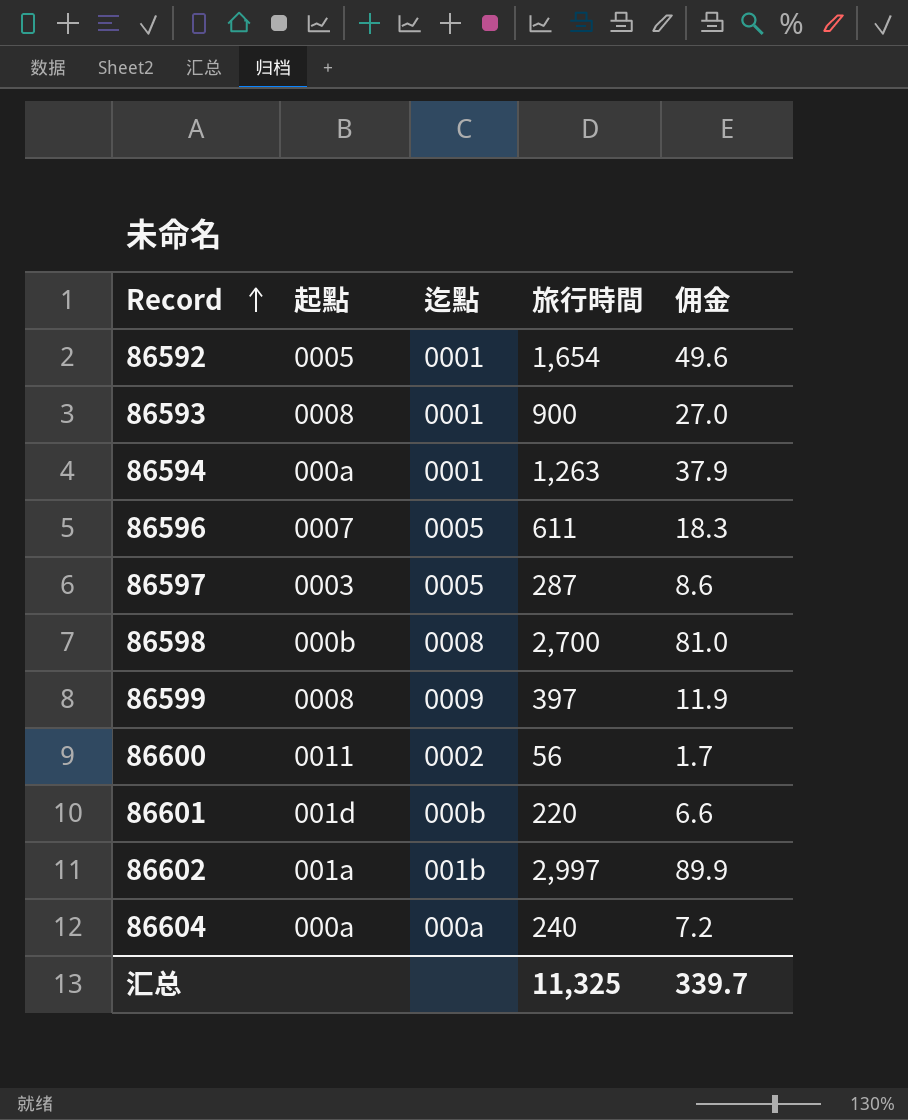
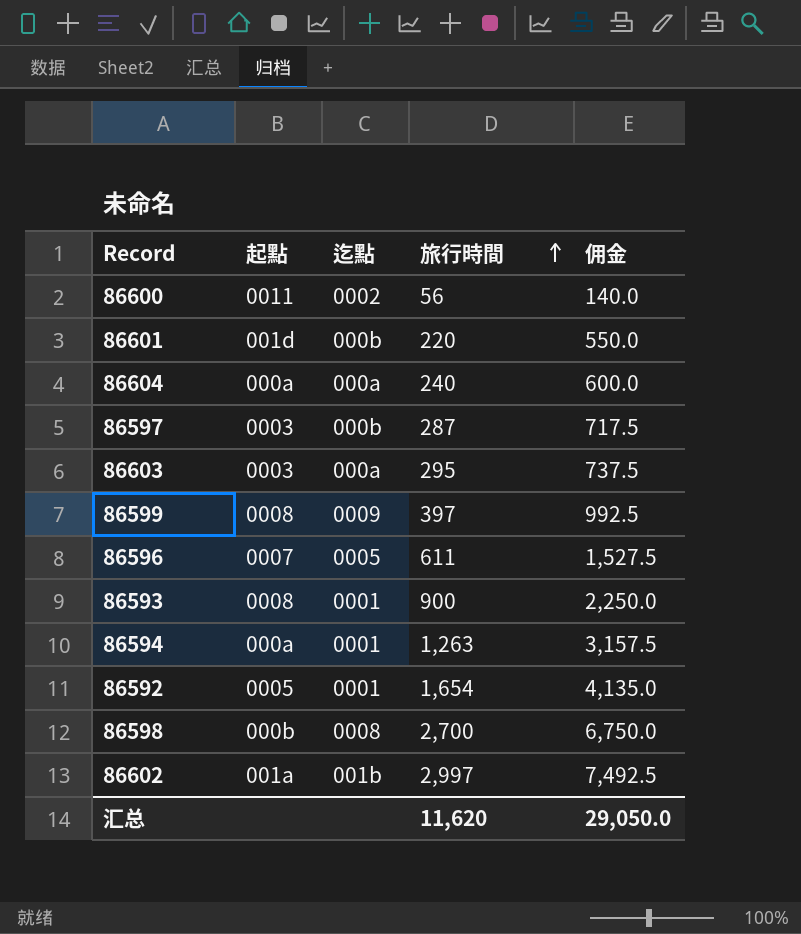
row order: Record ascending -> 旅行時間 ascending
column 佣金 | formula: [旅行時間] * 0.03 -> [旅行時間] * 2.5
86597 | 迄點: 0005 -> 000b
row 86603: none -> 0003 | 000a | 295 | 737.5
汇总 | 旅行時間: 11,325 -> 11,620
汇总 | 佣金: 339.7 -> 29,050.0

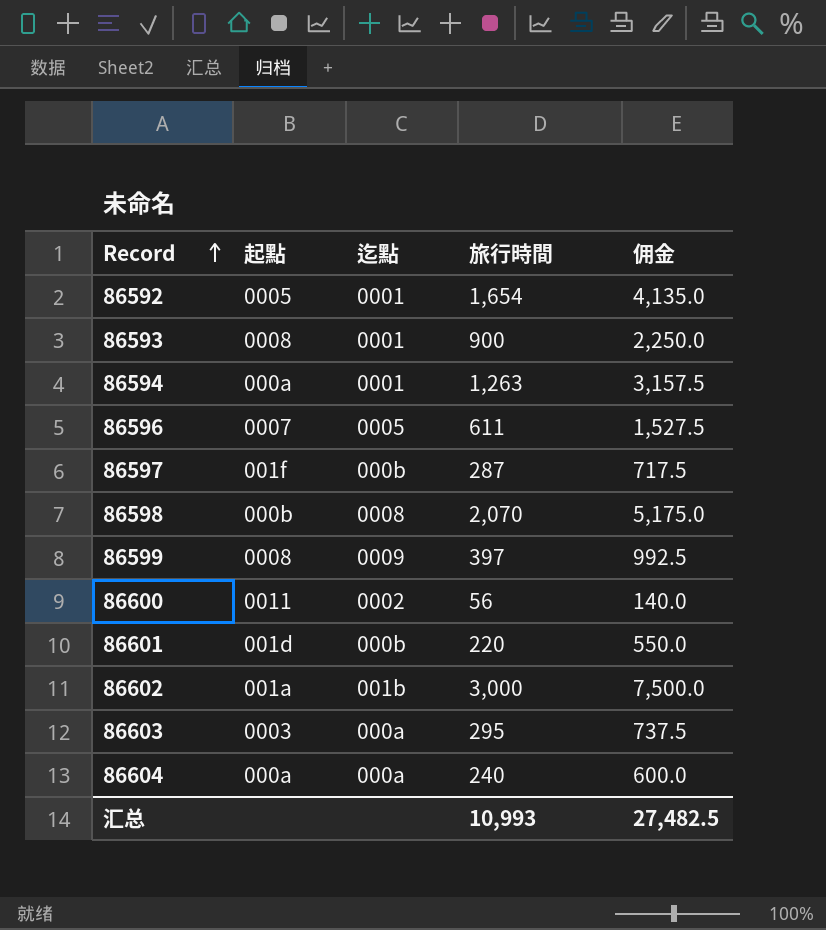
row order: 旅行時間 ascending -> Record ascending
86597 | 起點: 0003 -> 001f
86598 | 旅行時間: 2,700 -> 2,070
86598 | 佣金: 6,750.0 -> 5,175.0
86602 | 旅行時間: 2,997 -> 3,000
86602 | 佣金: 7,492.5 -> 7,500.0
汇总 | 旅行時間: 11,620 -> 10,993
汇总 | 佣金: 29,050.0 -> 27,482.5

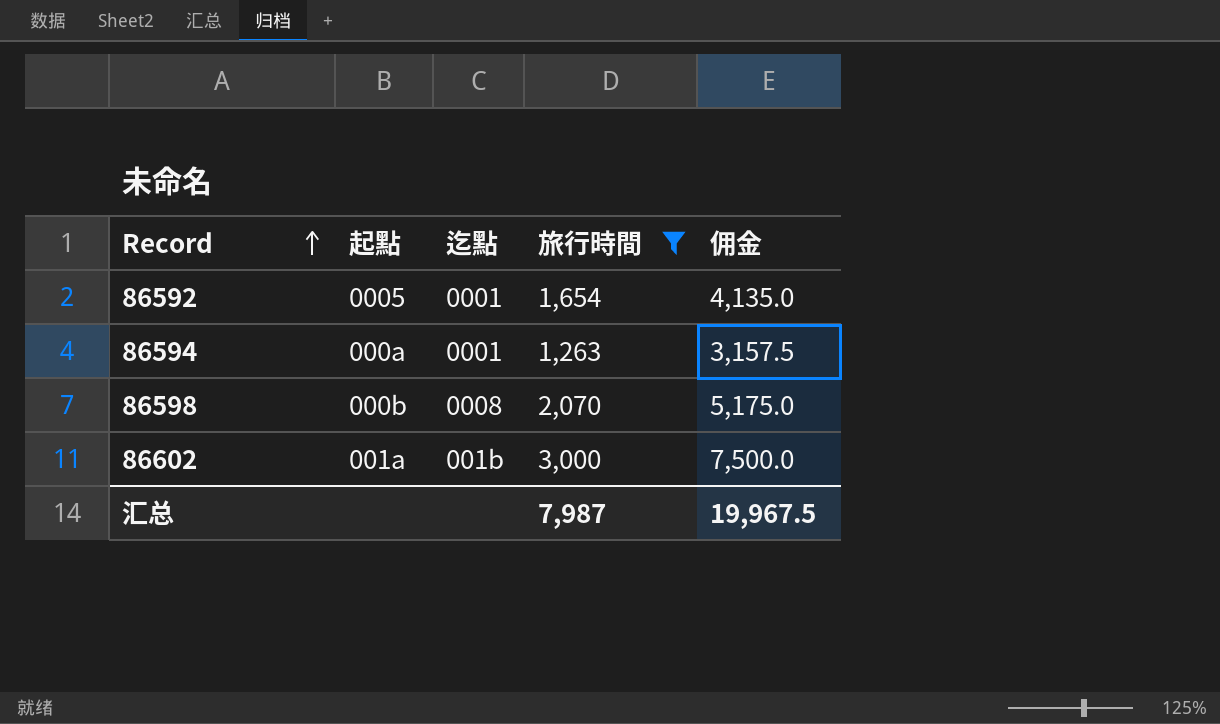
filter: none -> 旅行時間 >= 1,263
汇总 | 旅行時間: 10,993 -> 7,987
汇总 | 佣金: 27,482.5 -> 19,967.5

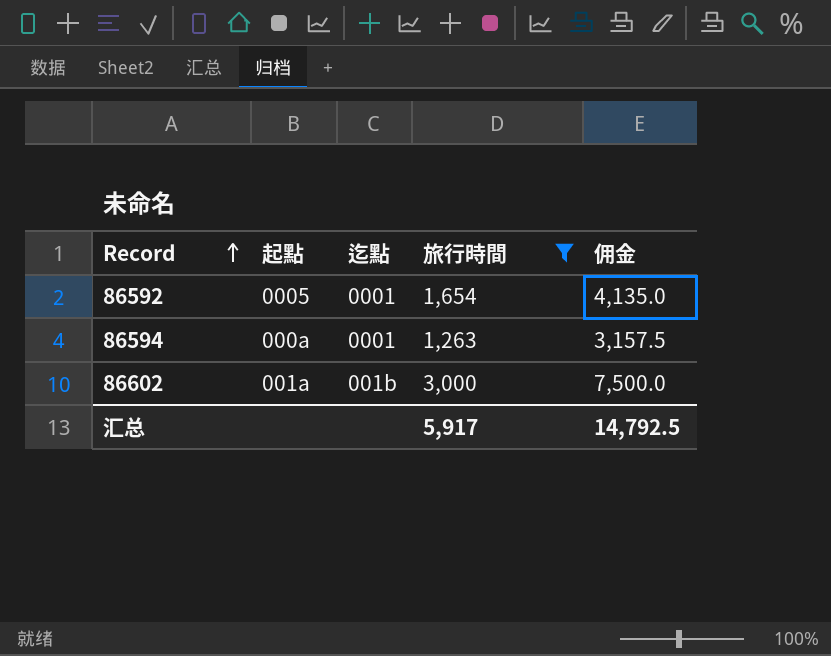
row 86598: 000b | 0008 | 2,070 | 5,175.0 -> none
汇总 | 旅行時間: 7,987 -> 5,917
汇总 | 佣金: 19,967.5 -> 14,792.5

